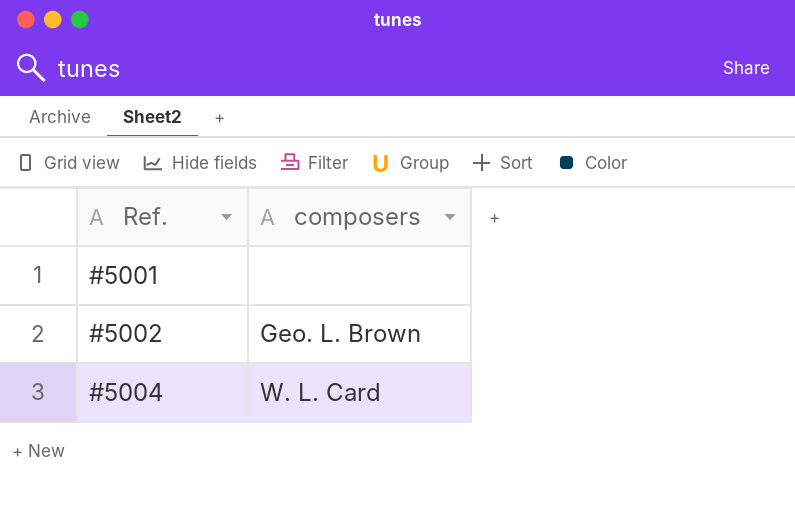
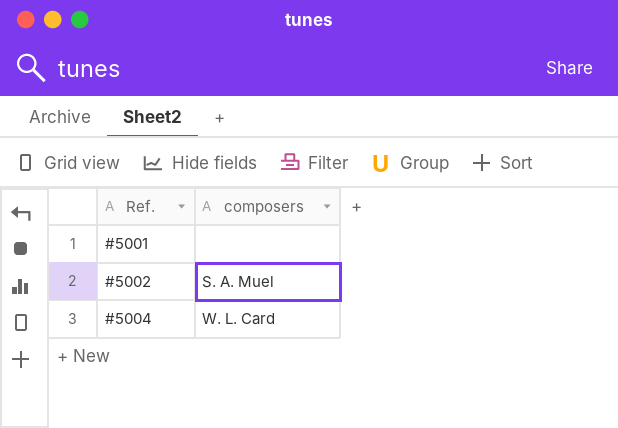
#5002 | composers: Geo. L. Brown -> S. A. Muel

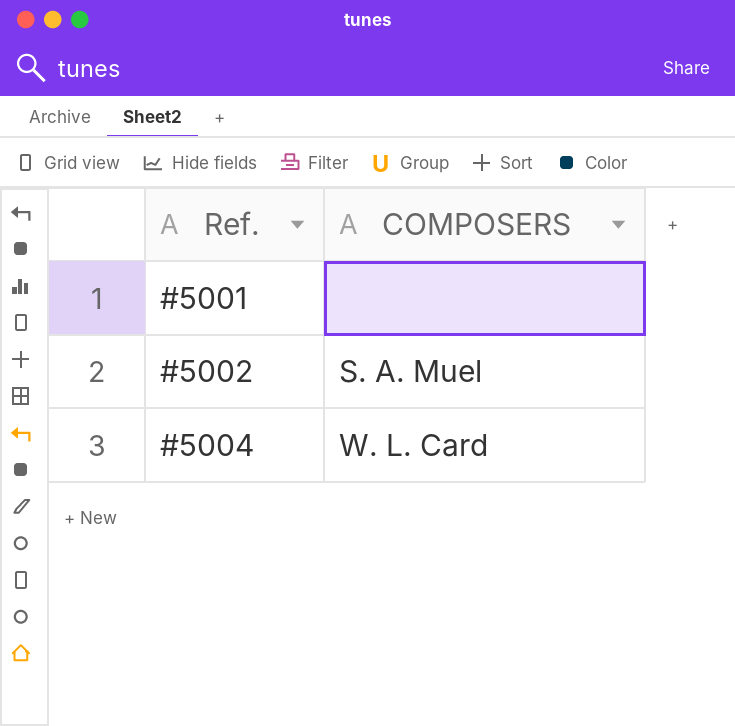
column name: composers -> COMPOSERS

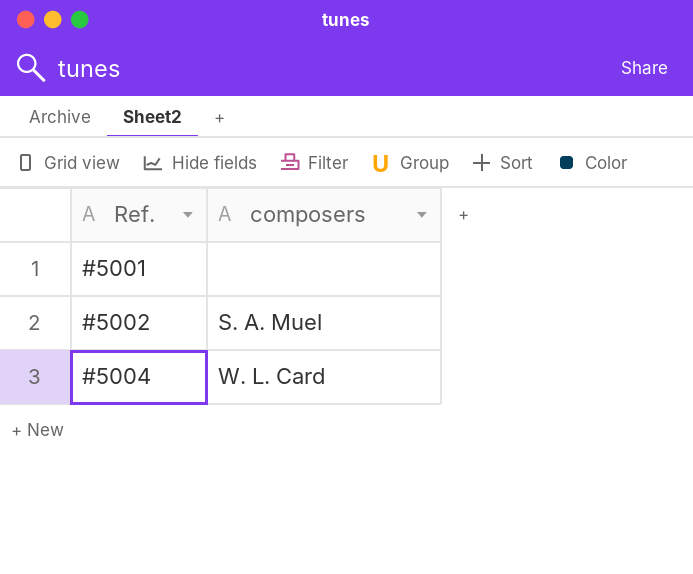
column name: COMPOSERS -> composers

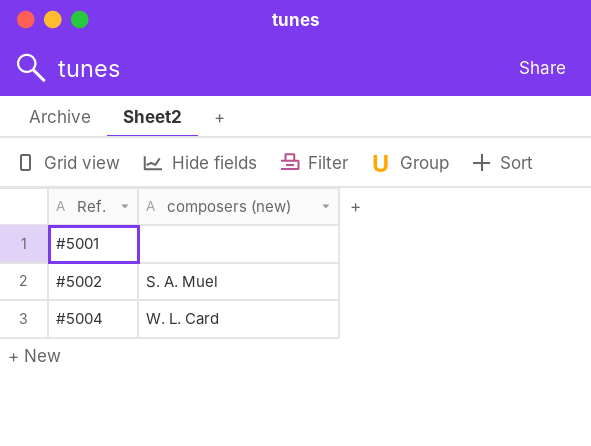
column name: composers -> composers (new)

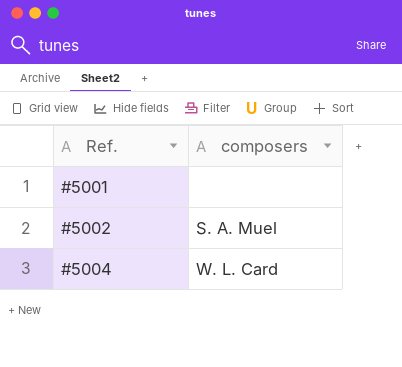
column name: composers (new) -> composers

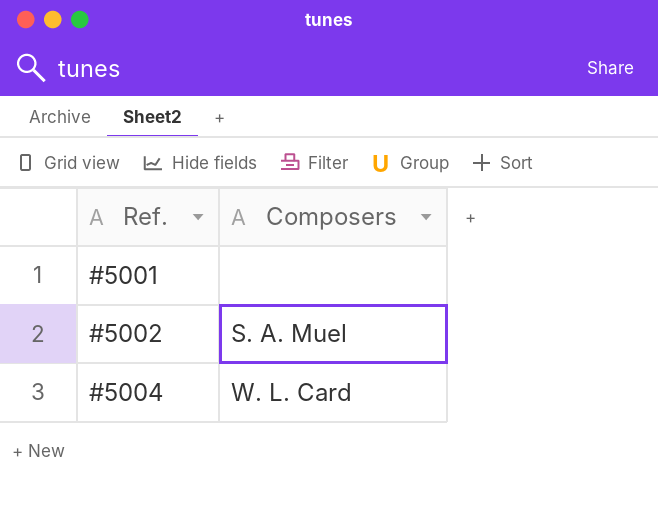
column name: composers -> Composers

